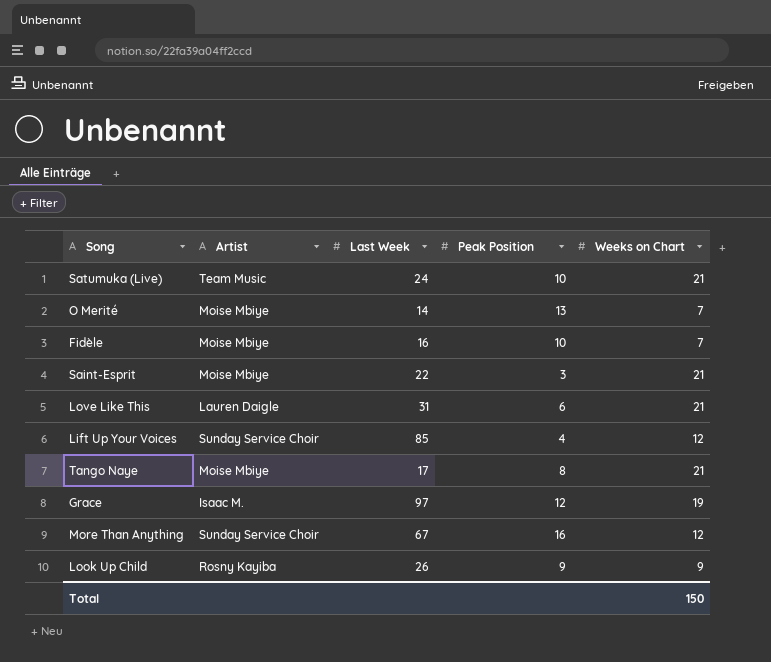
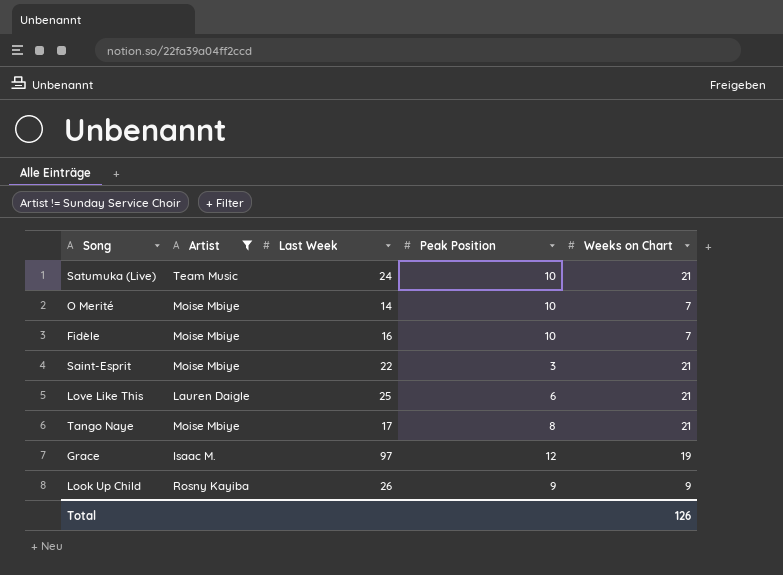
filter: none -> Artist != Sunday Service Choir
O Merité | Peak Position: 13 -> 10
Love Like This | Last Week: 31 -> 25
Total | Weeks on Chart: 150 -> 126

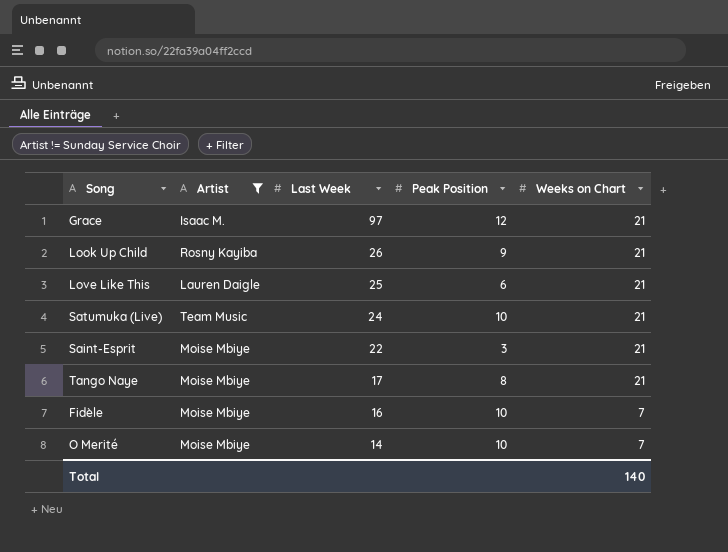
row order: none -> Last Week descending
Grace | Weeks on Chart: 19 -> 21
Look Up Child | Weeks on Chart: 9 -> 21
Total | Weeks on Chart: 126 -> 140

